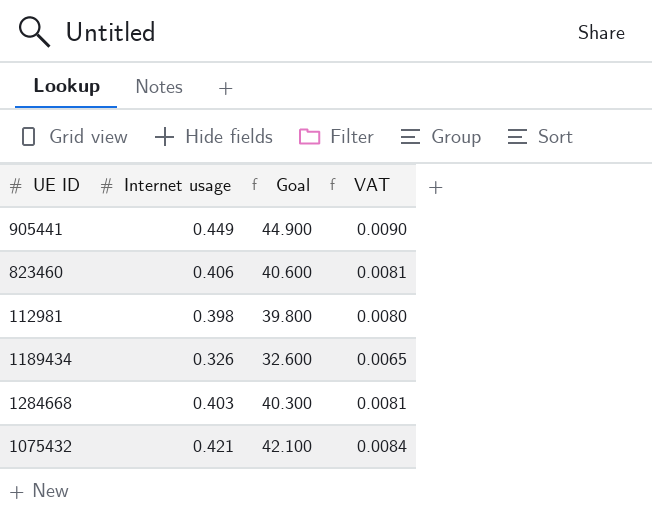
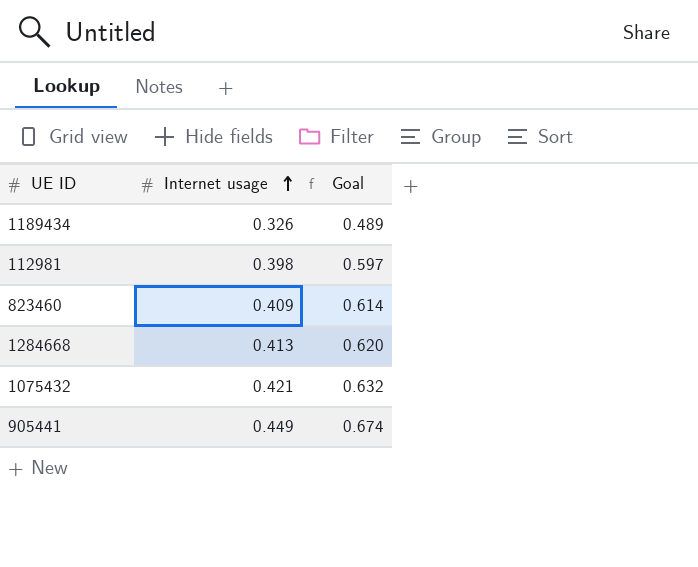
row order: none -> Internet usage ascending
column VAT | formula: [Internet usage] * 0.02 -> none
column Goal | formula: [Internet usage] * 100 -> [Internet usage] * 1.5
823460 | Internet usage: 0.406 -> 0.409
1284668 | Internet usage: 0.403 -> 0.413

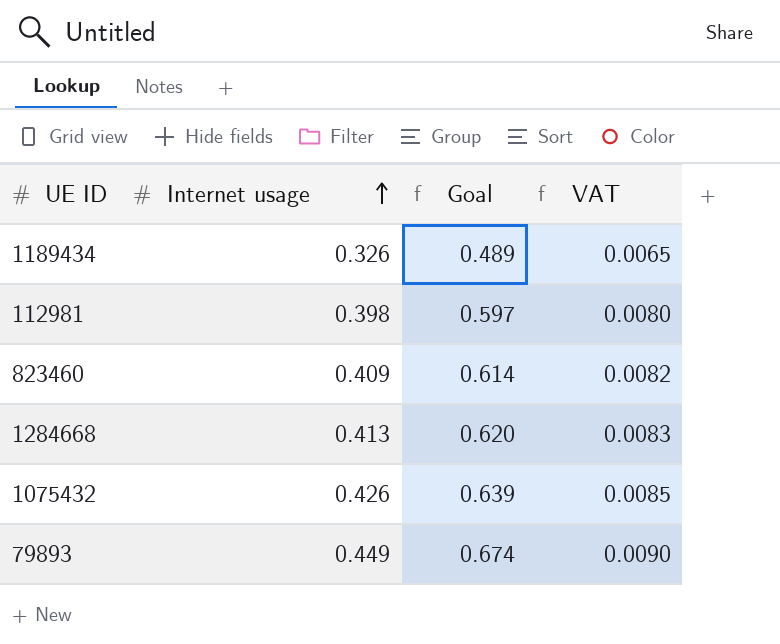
column VAT | formula: none -> [Internet usage] * 0.02
row 905441: 0.449 | 0.674 -> none
1075432 | Internet usage: 0.421 -> 0.426
1075432 | Goal: 0.632 -> 0.639
row 79893: none -> 0.449 | 0.674 | 0.0090

